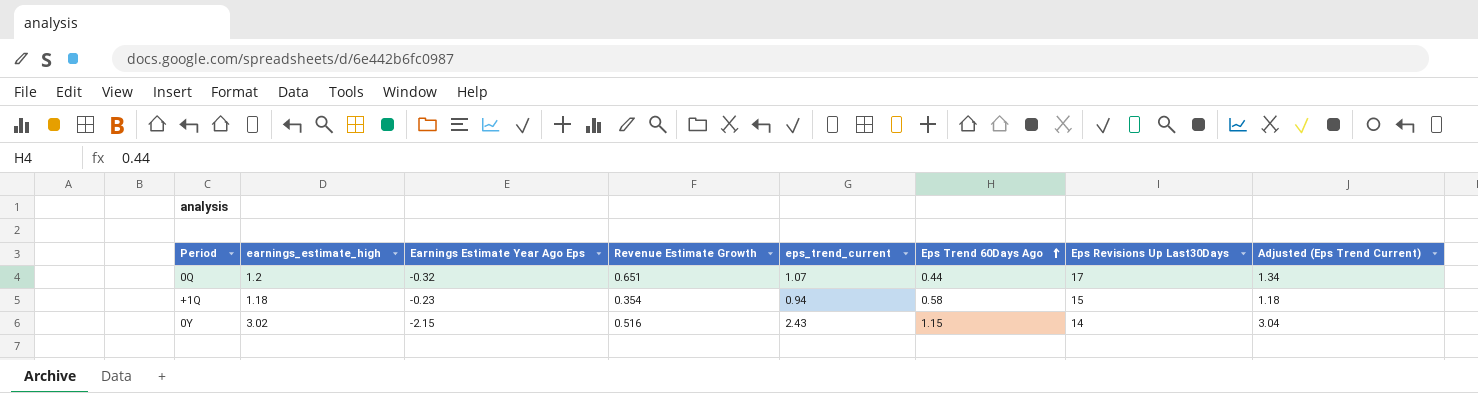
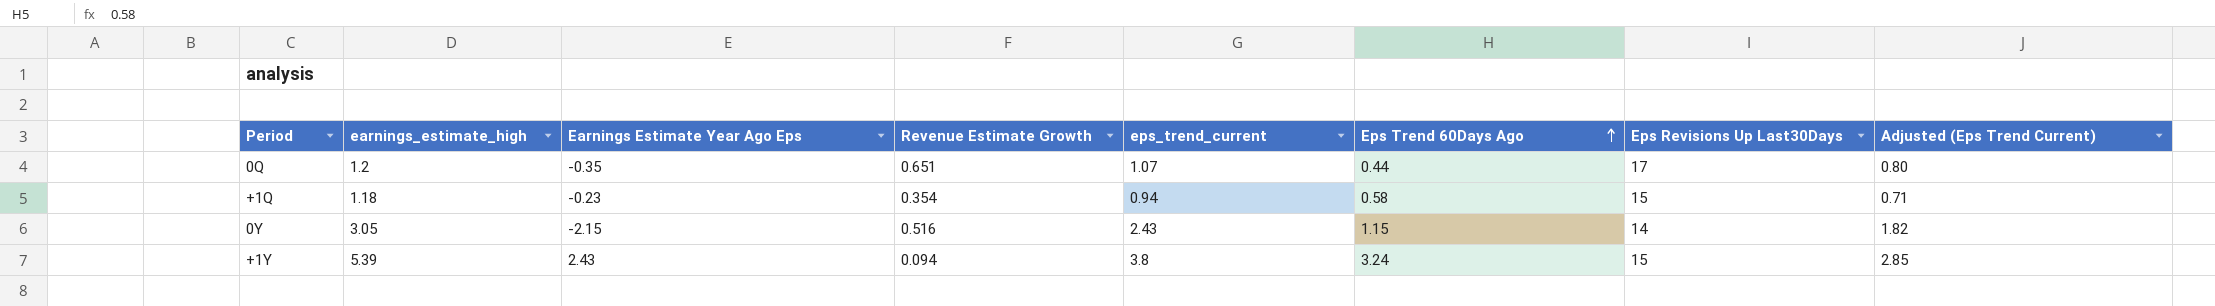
column Adjusted (Eps Trend Current) | formula: [eps_trend_current] * 1.25 -> [eps_trend_current] * 0.75
0Q | Earnings Estimate Year Ago Eps: -0.32 -> -0.35
0Y | earnings_estimate_high: 3.02 -> 3.05
row +1Y: none -> 5.39 | 2.43 | 0.094 | 3.8 | 3.24 | 15 | 2.85

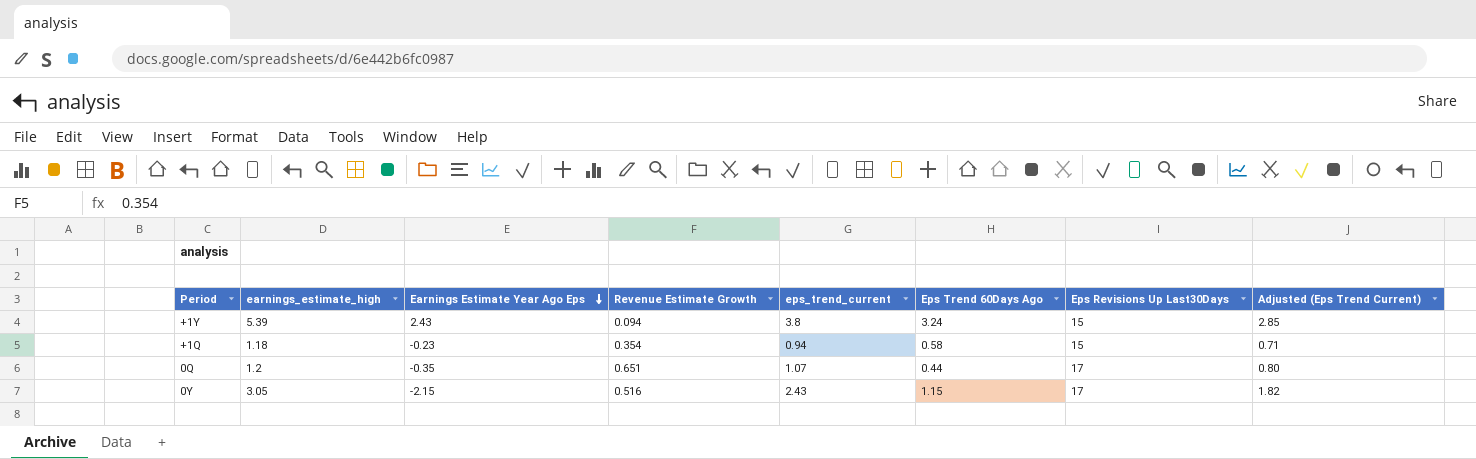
row order: Eps Trend 60Days Ago ascending -> Earnings Estimate Year Ago Eps descending
0Y | Eps Revisions Up Last30Days: 14 -> 17

